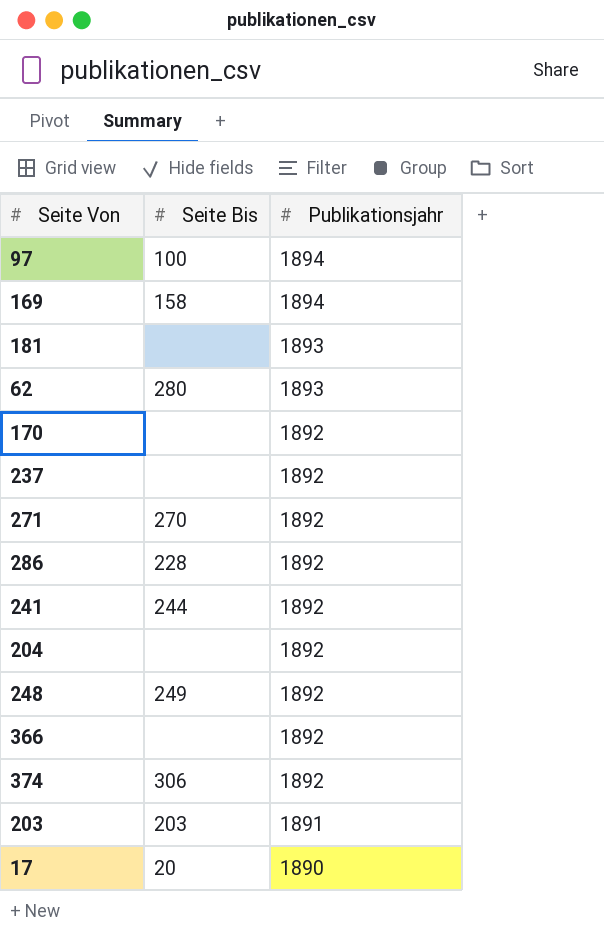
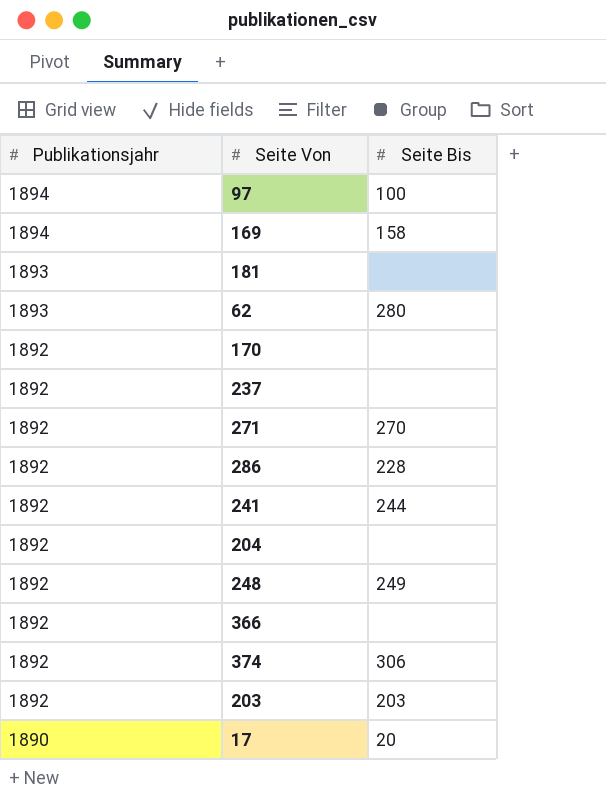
column Publikationsjahr | position: 3 -> 1
203 | Publikationsjahr: 1891 -> 1892

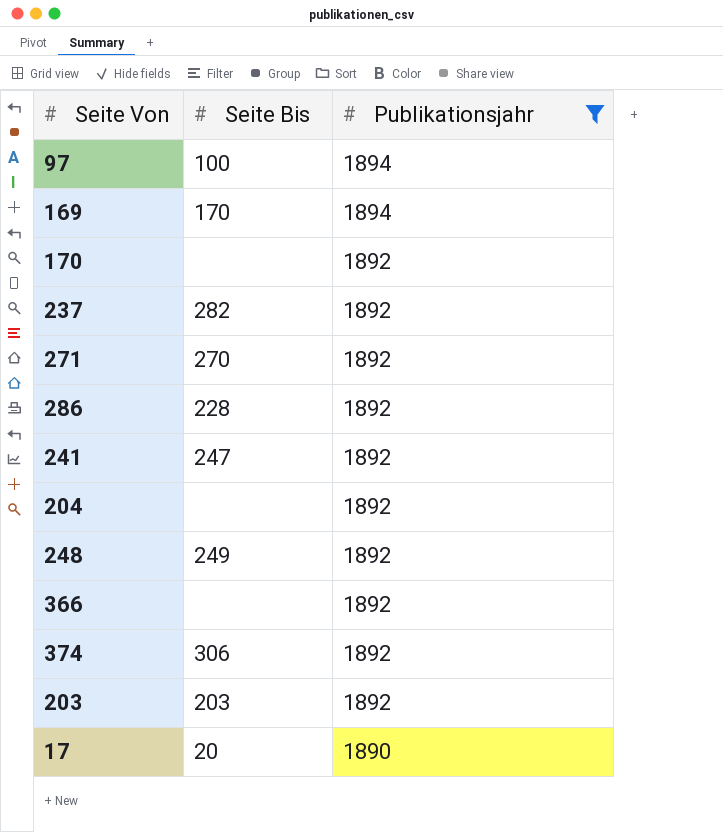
filter: none -> Publikationsjahr != 1893
column Publikationsjahr | position: 1 -> 3
169 | Seite Bis: 158 -> 170
237 | Seite Bis: none -> 282
241 | Seite Bis: 244 -> 247

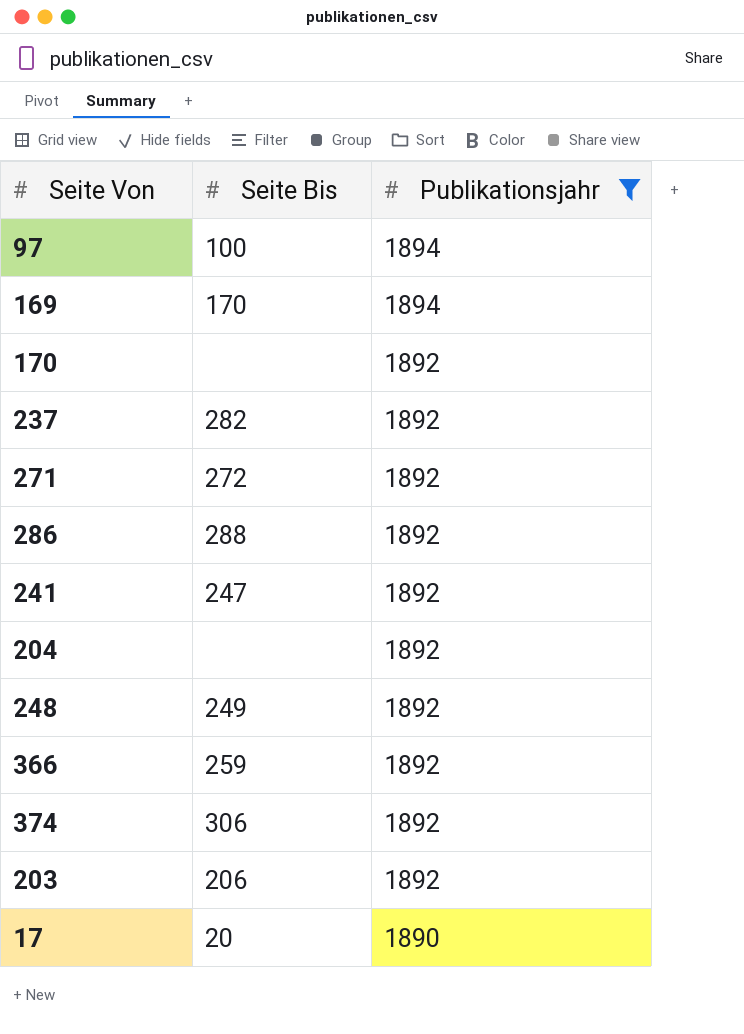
271 | Seite Bis: 270 -> 272
286 | Seite Bis: 228 -> 288
366 | Seite Bis: none -> 259
203 | Seite Bis: 203 -> 206

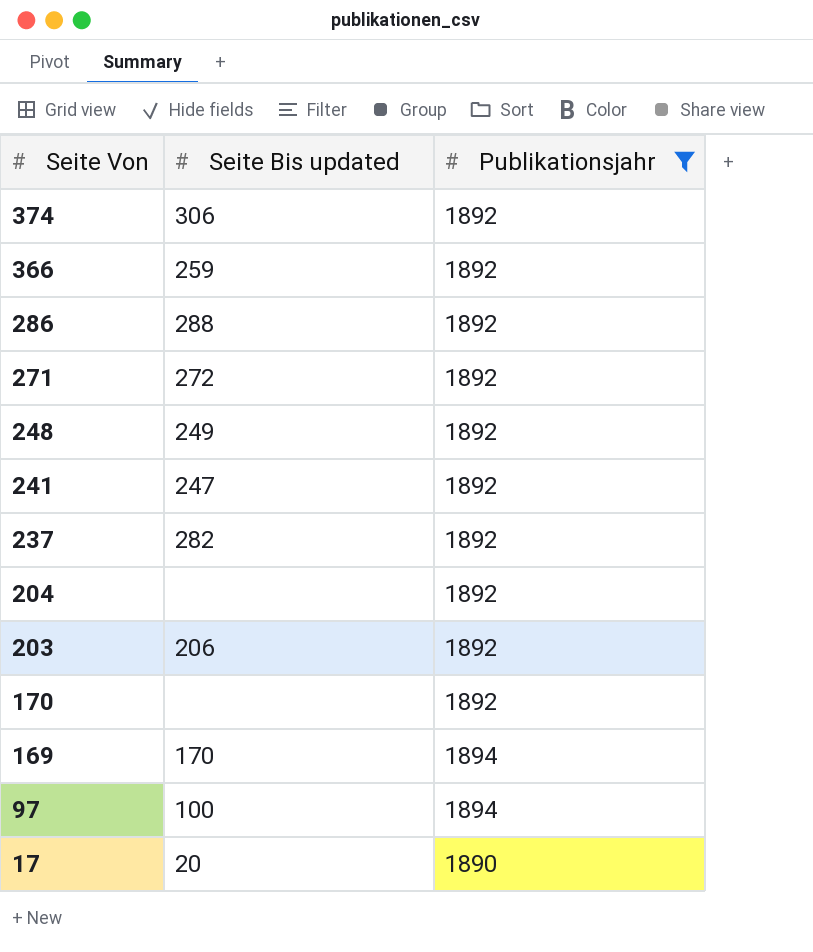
row order: Publikationsjahr descending -> Seite Von descending
column name: Seite Bis -> Seite Bis updated

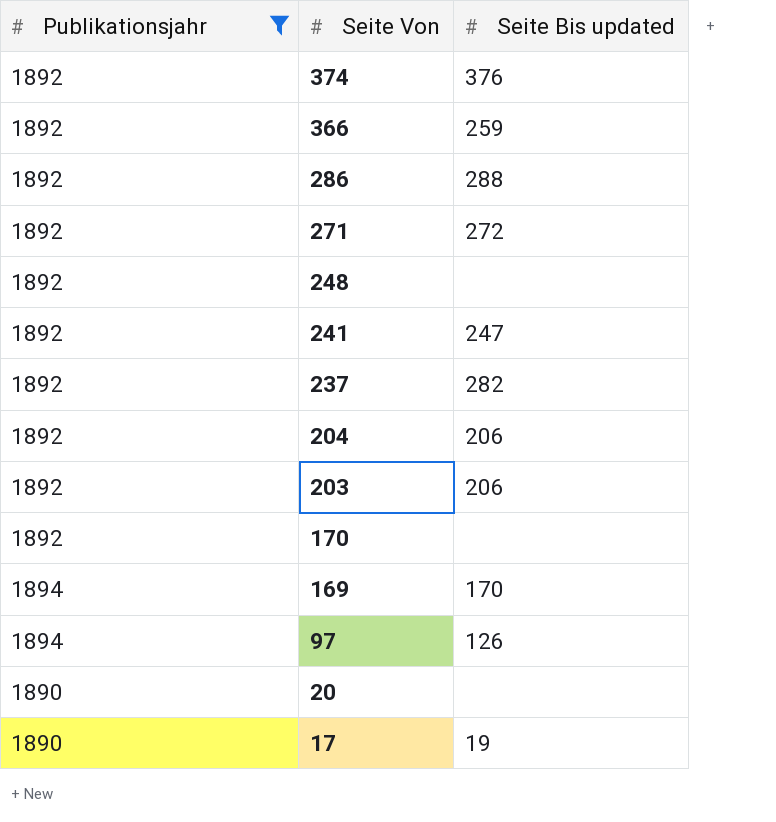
column Publikationsjahr | position: 3 -> 1
374 | Seite Bis updated: 306 -> 376
248 | Seite Bis updated: 249 -> none
204 | Seite Bis updated: none -> 206
97 | Seite Bis updated: 100 -> 126
row 20: none -> 1890 | none
17 | Seite Bis updated: 20 -> 19

